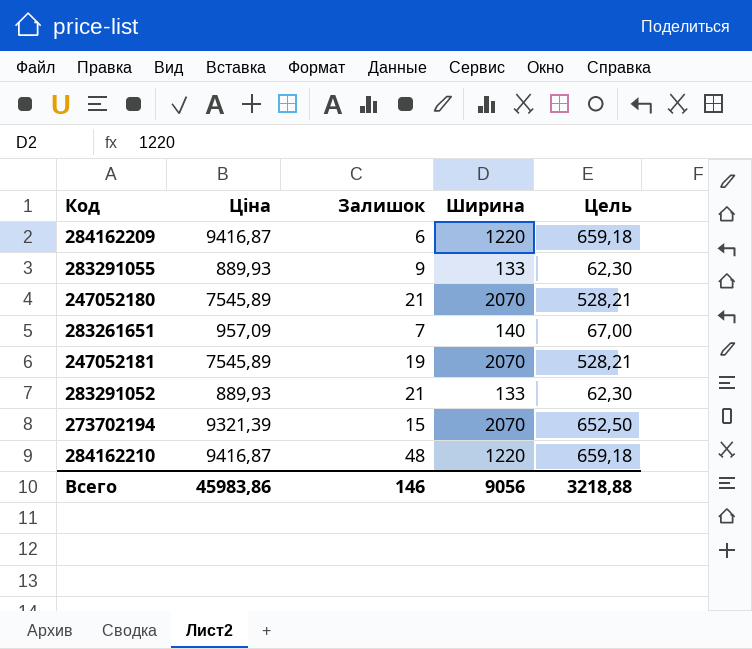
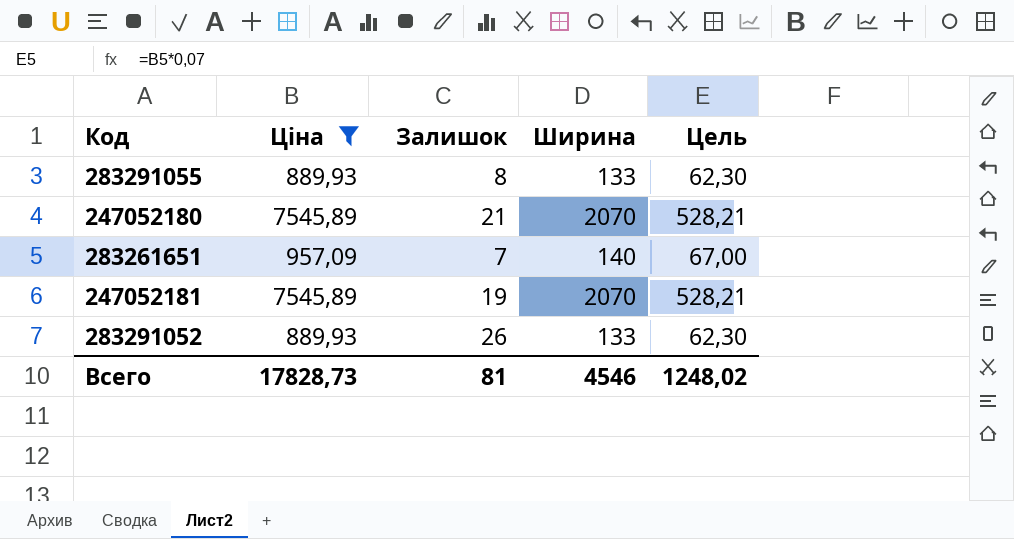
filter: none -> Ціна <= 7545,89
283291055 | Залишок: 9 -> 8
283291052 | Залишок: 21 -> 26
Всего | Ціна: 45983,86 -> 17828,73
Всего | Залишок: 146 -> 81
Всего | Ширина: 9056 -> 4546
Всего | Цель: 3218,88 -> 1248,02

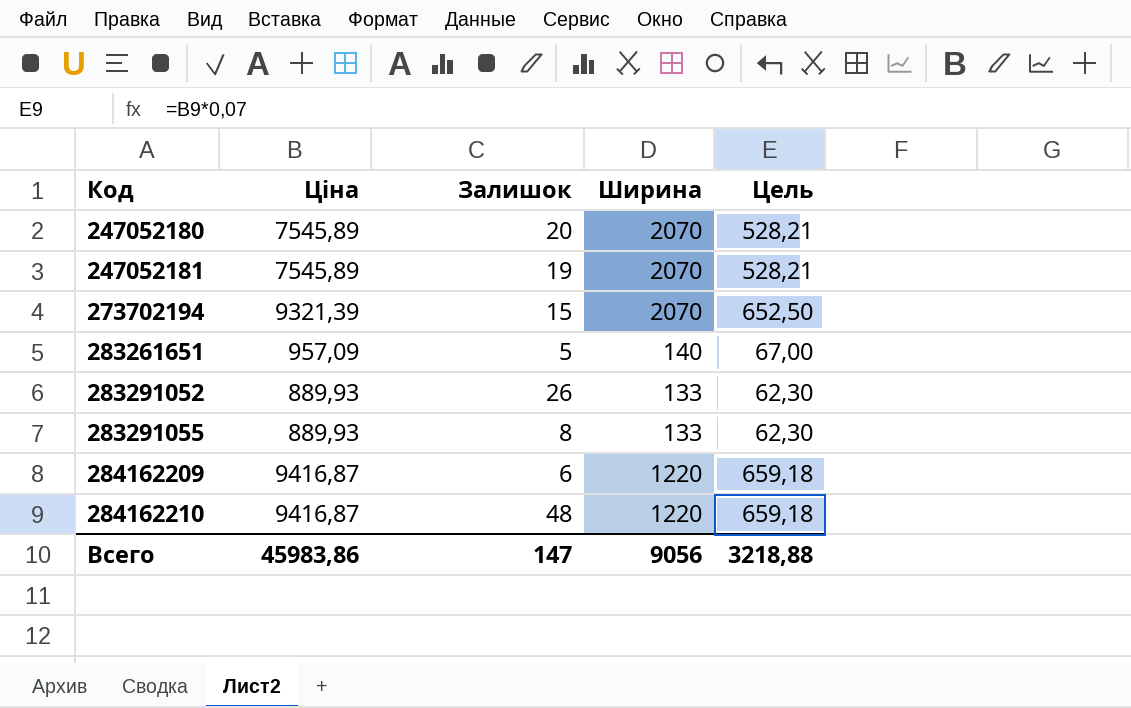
filter: Ціна <= 7545,89 -> none
row order: none -> Код ascending
247052180 | Залишок: 21 -> 20
283261651 | Залишок: 7 -> 5
Всего | Ціна: 17828,73 -> 45983,86
Всего | Залишок: 81 -> 147
Всего | Ширина: 4546 -> 9056
Всего | Цель: 1248,02 -> 3218,88

